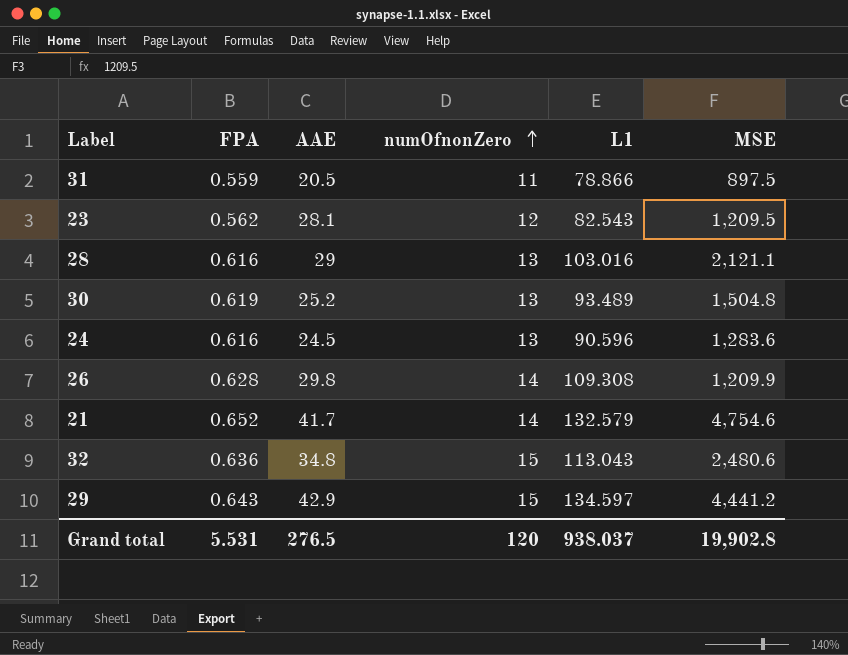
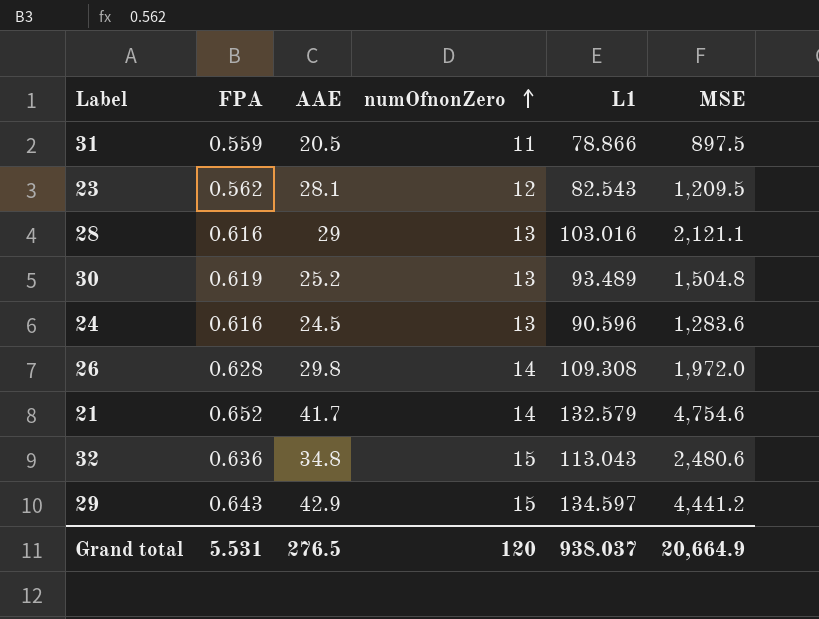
26 | MSE: 1,209.9 -> 1,972.0
Grand total | MSE: 19,902.8 -> 20,664.9

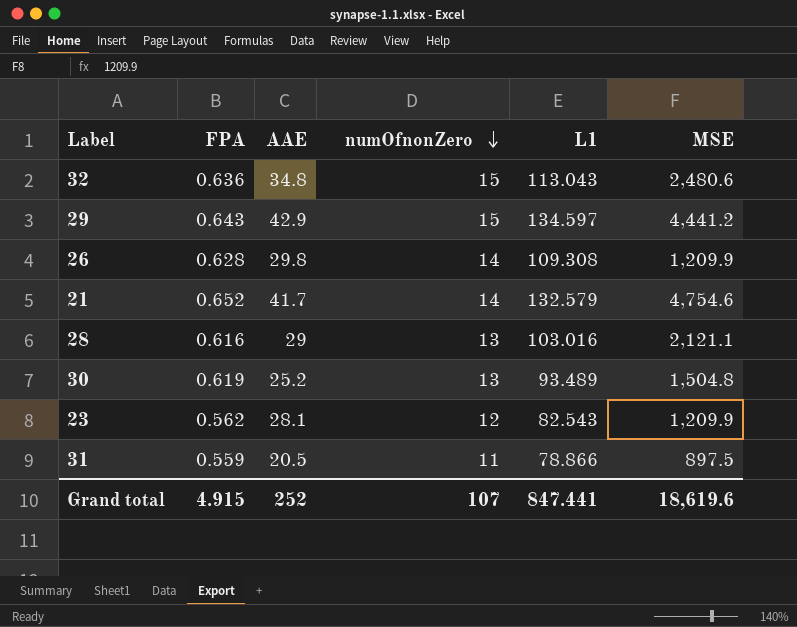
row order: numOfnonZero ascending -> numOfnonZero descending
row 24: 0.616 | 24.5 | 13 | 90.596 | 1,283.6 -> none
26 | MSE: 1,972.0 -> 1,209.9
23 | MSE: 1,209.5 -> 1,209.9
Grand total | FPA: 5.531 -> 4.915
Grand total | AAE: 276.5 -> 252
Grand total | numOfnonZero: 120 -> 107
Grand total | L1: 938.037 -> 847.441
Grand total | MSE: 20,664.9 -> 18,619.6

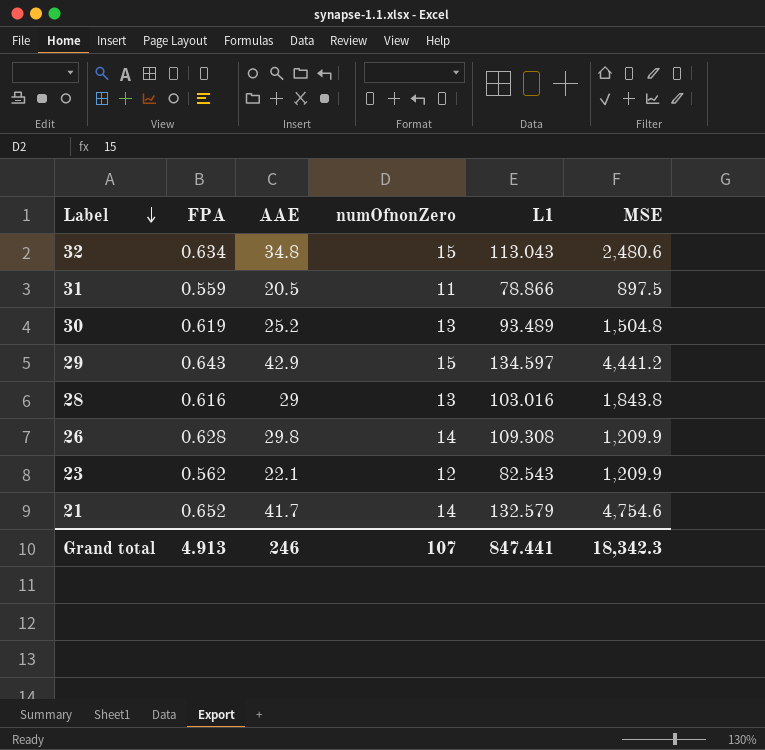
row order: numOfnonZero descending -> Label descending
32 | FPA: 0.636 -> 0.634
28 | MSE: 2,121.1 -> 1,843.8
23 | AAE: 28.1 -> 22.1
Grand total | FPA: 4.915 -> 4.913
Grand total | AAE: 252 -> 246
Grand total | MSE: 18,619.6 -> 18,342.3

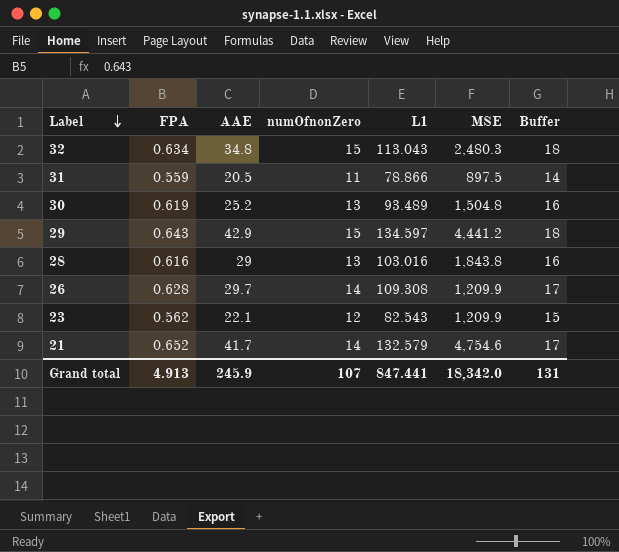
column Buffer | formula: none -> [numOfnonZero] + 3
32 | MSE: 2,480.6 -> 2,480.3
26 | AAE: 29.8 -> 29.7
Grand total | AAE: 246 -> 245.9
Grand total | MSE: 18,342.3 -> 18,342.0

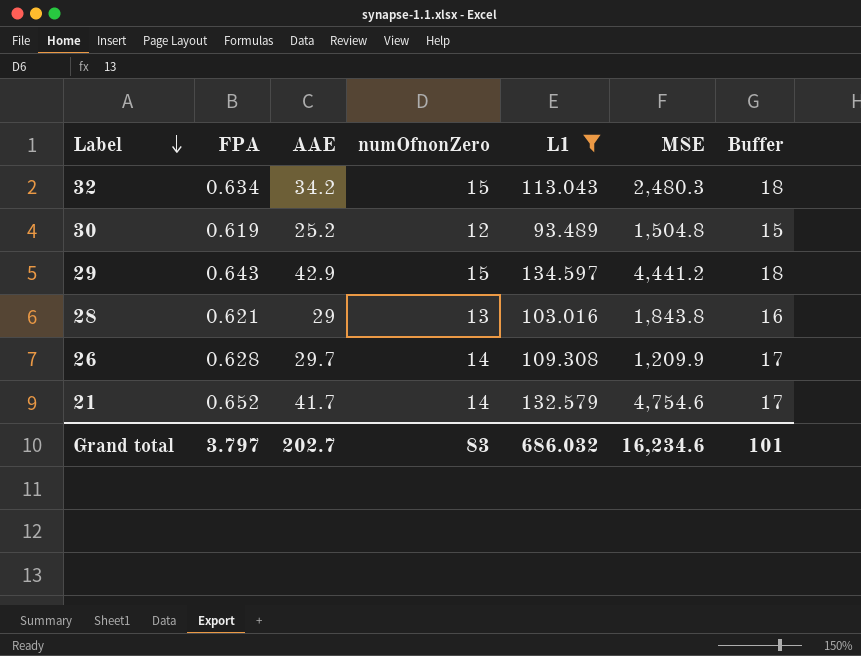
filter: none -> L1 >= 93.489
32 | AAE: 34.8 -> 34.2
30 | numOfnonZero: 13 -> 12
30 | Buffer: 16 -> 15
28 | FPA: 0.616 -> 0.621
Grand total | FPA: 4.913 -> 3.797
Grand total | AAE: 245.9 -> 202.7
Grand total | numOfnonZero: 107 -> 83
Grand total | L1: 847.441 -> 686.032
Grand total | MSE: 18,342.0 -> 16,234.6
Grand total | Buffer: 131 -> 101

